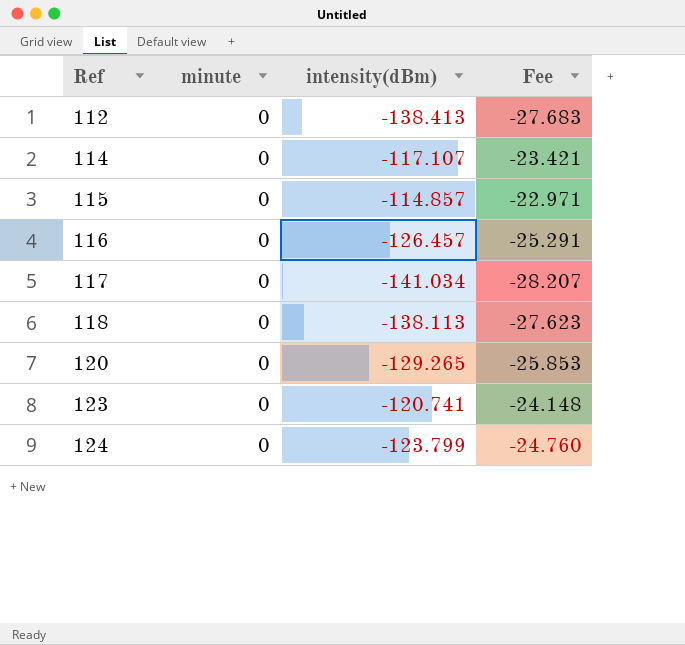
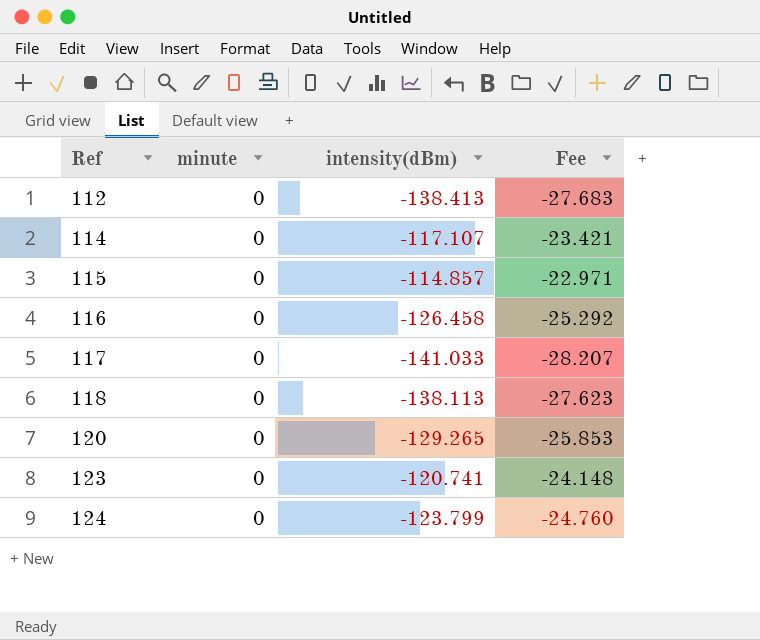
116 | intensity(dBm): -126.457 -> -126.458
116 | Fee: -25.291 -> -25.292
117 | intensity(dBm): -141.034 -> -141.033

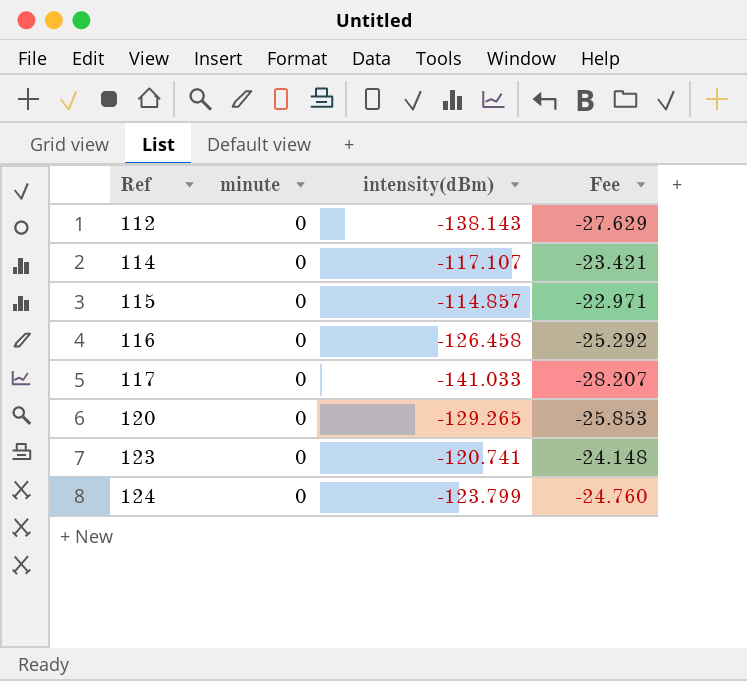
row 118: 0 | -138.113 | -27.623 -> none
112 | intensity(dBm): -138.413 -> -138.143
112 | Fee: -27.683 -> -27.629

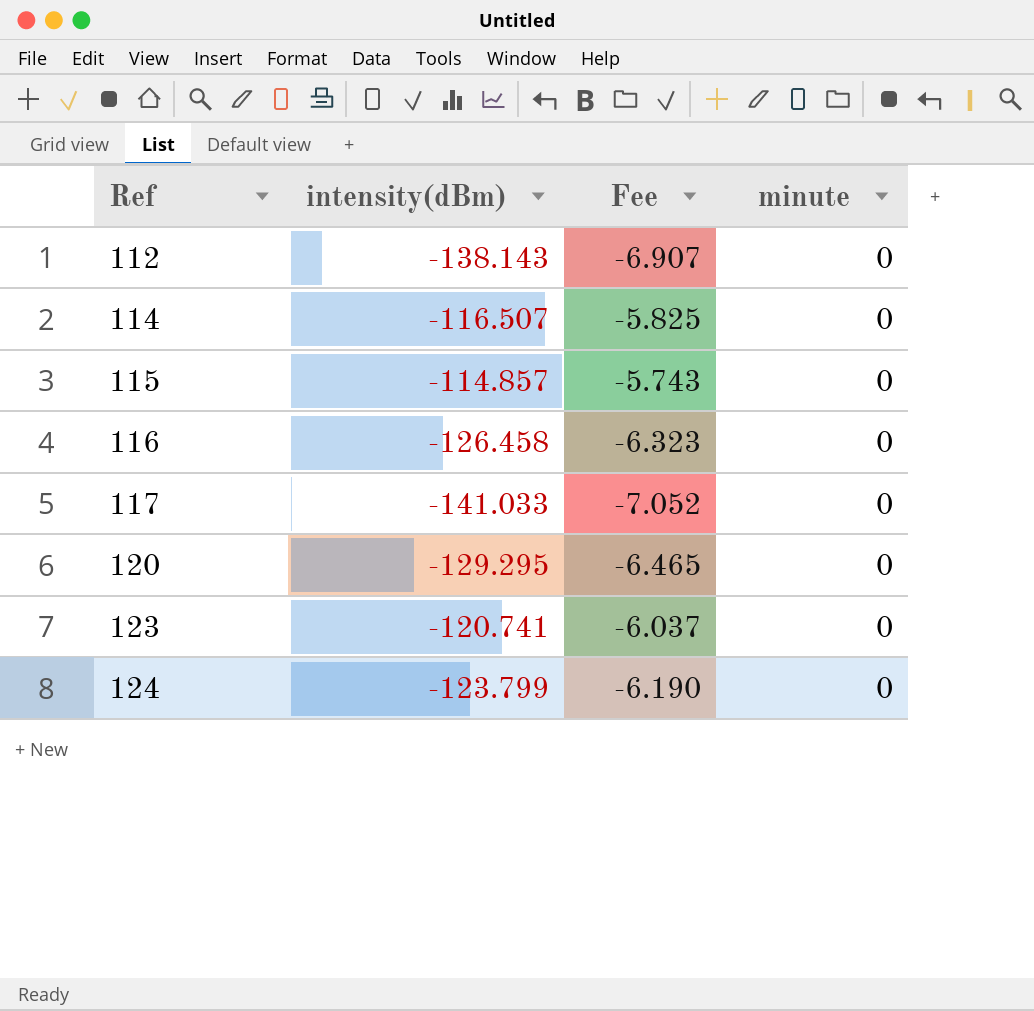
column Fee | formula: [intensity(dBm)] * 0.2 -> [intensity(dBm)] * 0.05
column minute | position: 2 -> 4
114 | intensity(dBm): -117.107 -> -116.507
120 | intensity(dBm): -129.265 -> -129.295

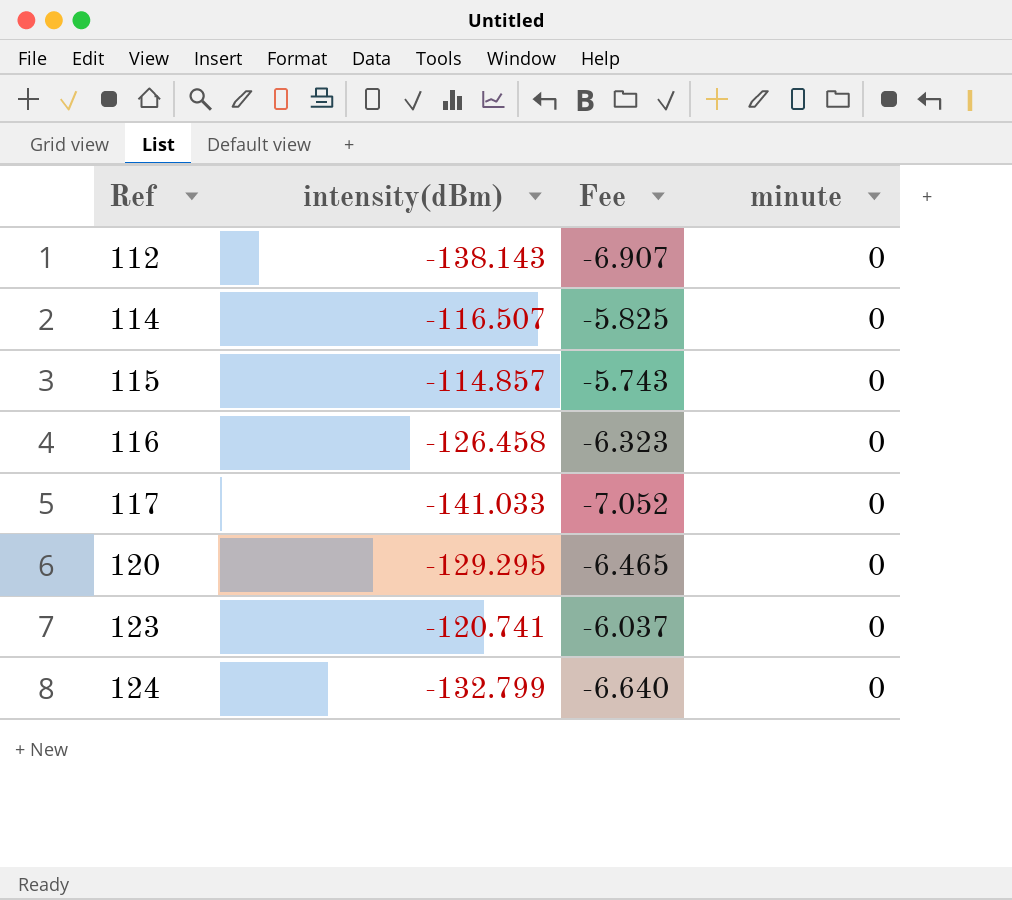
124 | intensity(dBm): -123.799 -> -132.799
124 | Fee: -6.190 -> -6.640

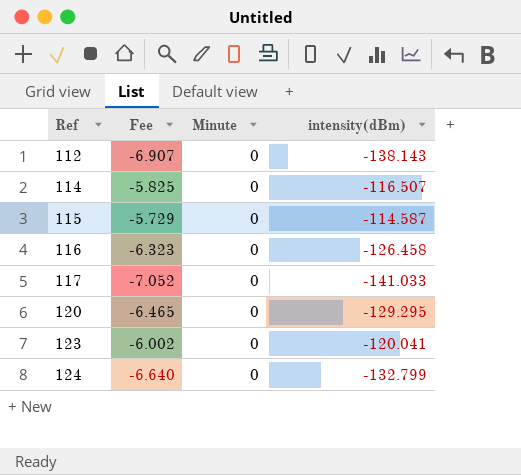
column name: minute -> Minute
column intensity(dBm) | position: 2 -> 4
115 | Fee: -5.743 -> -5.729
115 | intensity(dBm): -114.857 -> -114.587
123 | Fee: -6.037 -> -6.002
123 | intensity(dBm): -120.741 -> -120.041

